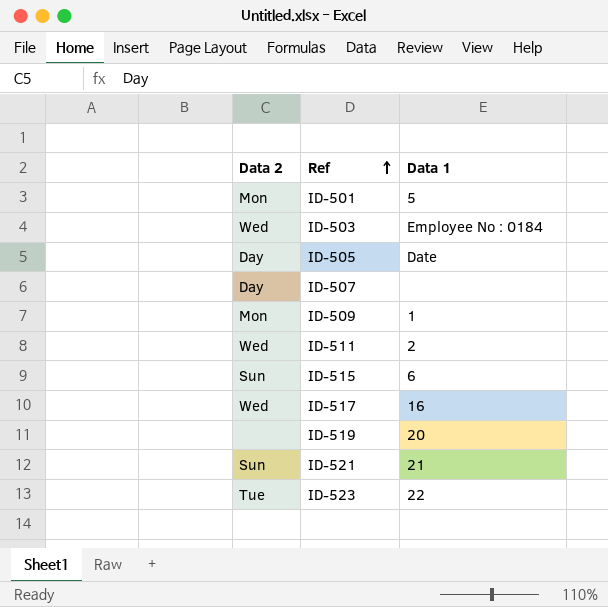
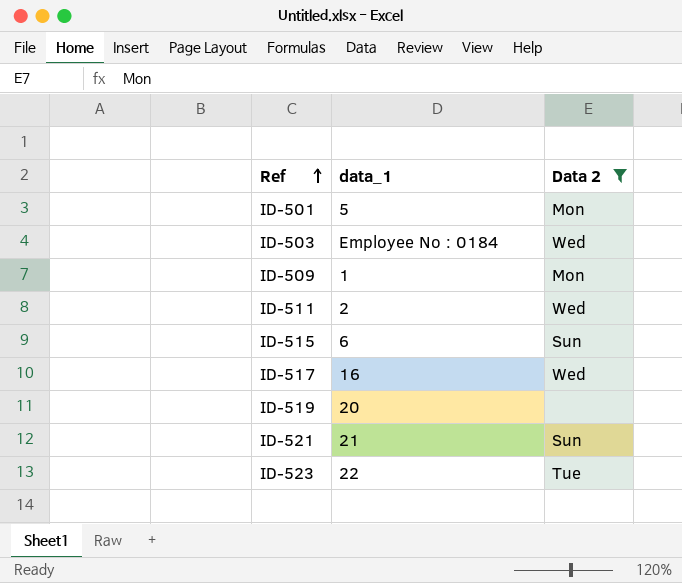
filter: none -> Data 2 != Day
column name: Data 1 -> data_1
column Data 2 | position: 1 -> 3

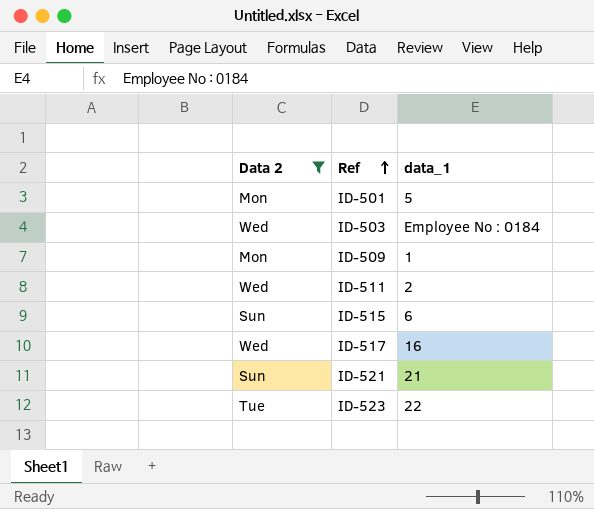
column Data 2 | position: 3 -> 1
row ID-519: 20 | none -> none

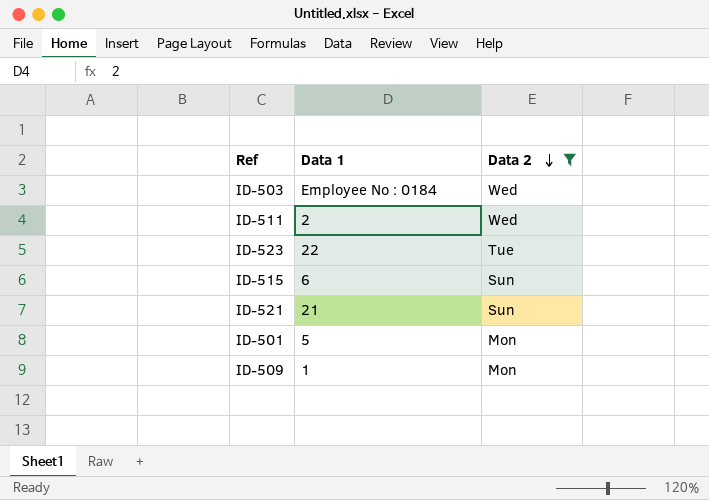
row order: Ref ascending -> Data 2 descending
column name: data_1 -> Data 1
column Data 2 | position: 1 -> 3
row ID-517: Wed | 16 -> none

